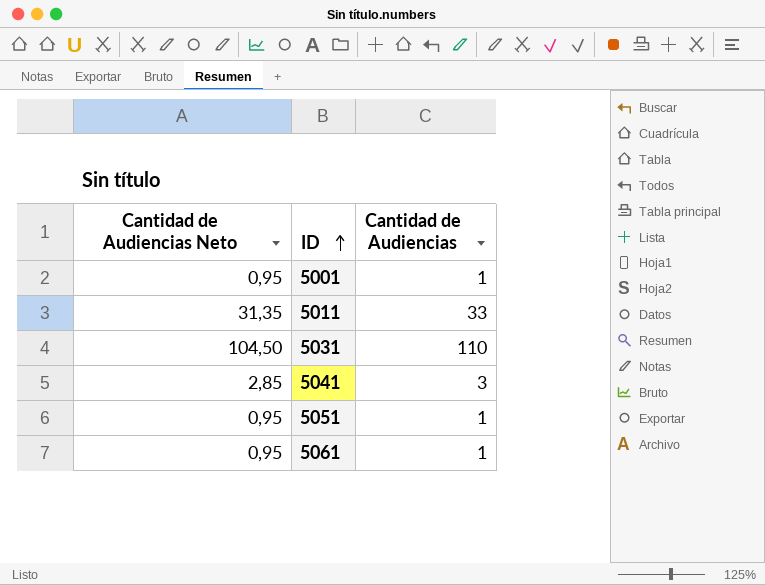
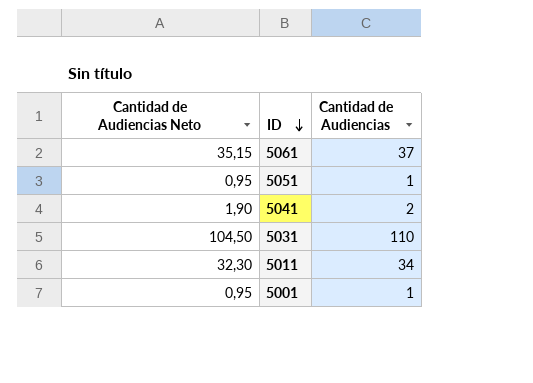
row order: ID ascending -> ID descending
5061 | Cantidad de Audiencias Neto: 0,95 -> 35,15
5061 | Cantidad de Audiencias: 1 -> 37
5041 | Cantidad de Audiencias Neto: 2,85 -> 1,90
5041 | Cantidad de Audiencias: 3 -> 2
5011 | Cantidad de Audiencias Neto: 31,35 -> 32,30
5011 | Cantidad de Audiencias: 33 -> 34

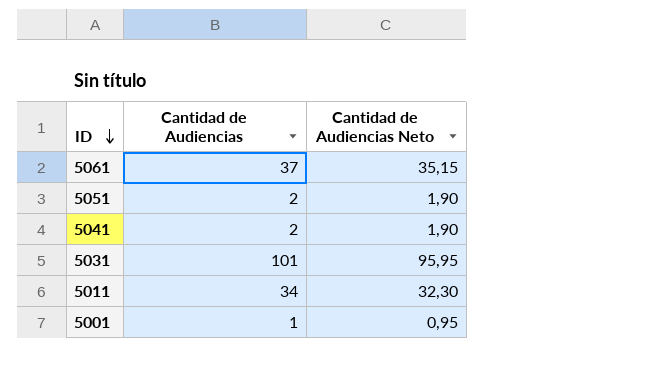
column Cantidad de Audiencias Neto | position: 1 -> 3
5051 | Cantidad de Audiencias: 1 -> 2
5051 | Cantidad de Audiencias Neto: 0,95 -> 1,90
5031 | Cantidad de Audiencias: 110 -> 101
5031 | Cantidad de Audiencias Neto: 104,50 -> 95,95

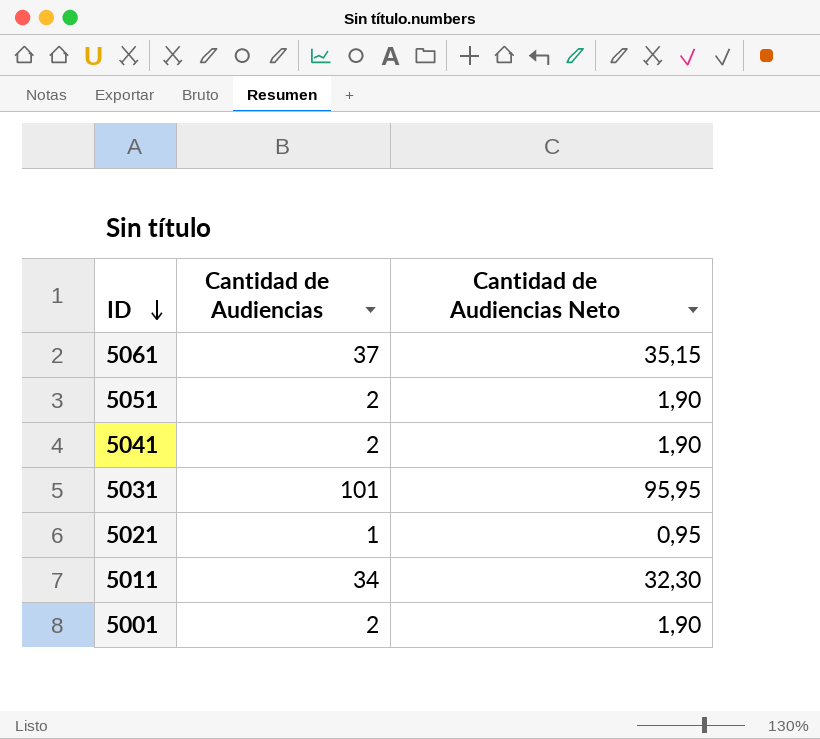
row 5021: none -> 1 | 0,95
5001 | Cantidad de Audiencias: 1 -> 2
5001 | Cantidad de Audiencias Neto: 0,95 -> 1,90

